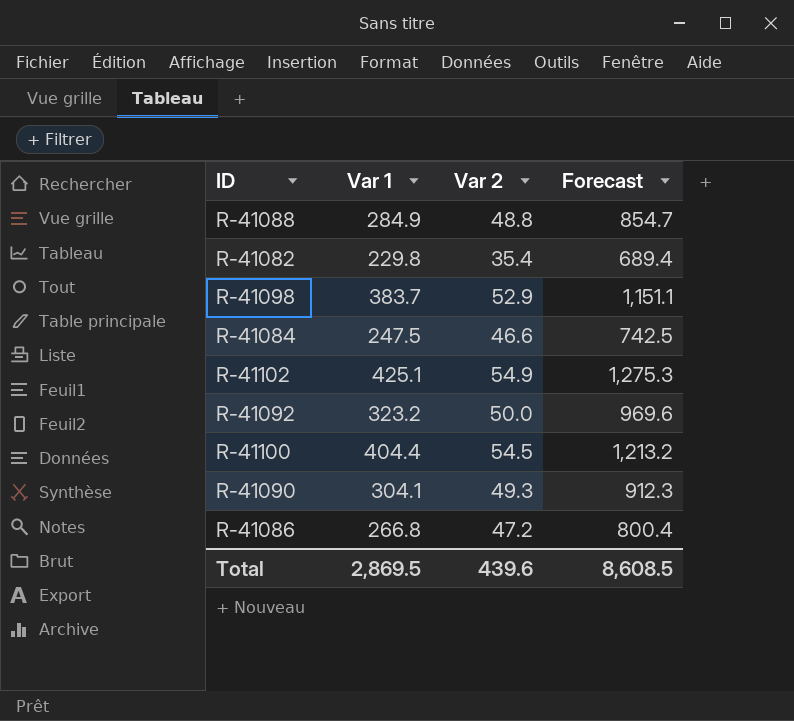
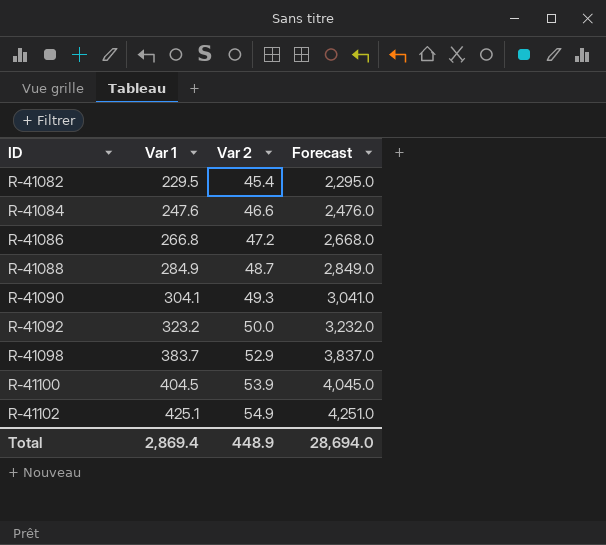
row order: none -> ID ascending
column Forecast | formula: [Var 1] * 3 -> [Var 1] * 10
R-41082 | Var 1: 229.8 -> 229.5
R-41082 | Var 2: 35.4 -> 45.4
R-41084 | Var 1: 247.5 -> 247.6
R-41088 | Var 2: 48.8 -> 48.7
R-41100 | Var 1: 404.4 -> 404.5
R-41100 | Var 2: 54.5 -> 53.9
Total | Var 1: 2,869.5 -> 2,869.4
Total | Var 2: 439.6 -> 448.9
Total | Forecast: 8,608.5 -> 28,694.0

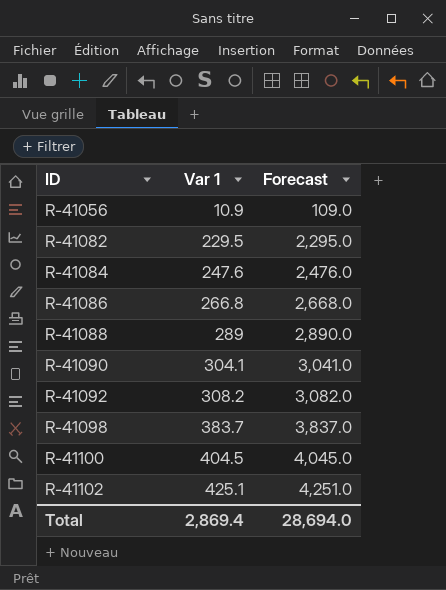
column Var 2 | position: 3 -> none
row R-41056: none -> 10.9 | 109.0
R-41088 | Var 1: 284.9 -> 289
R-41088 | Forecast: 2,849.0 -> 2,890.0
R-41092 | Var 1: 323.2 -> 308.2
R-41092 | Forecast: 3,232.0 -> 3,082.0

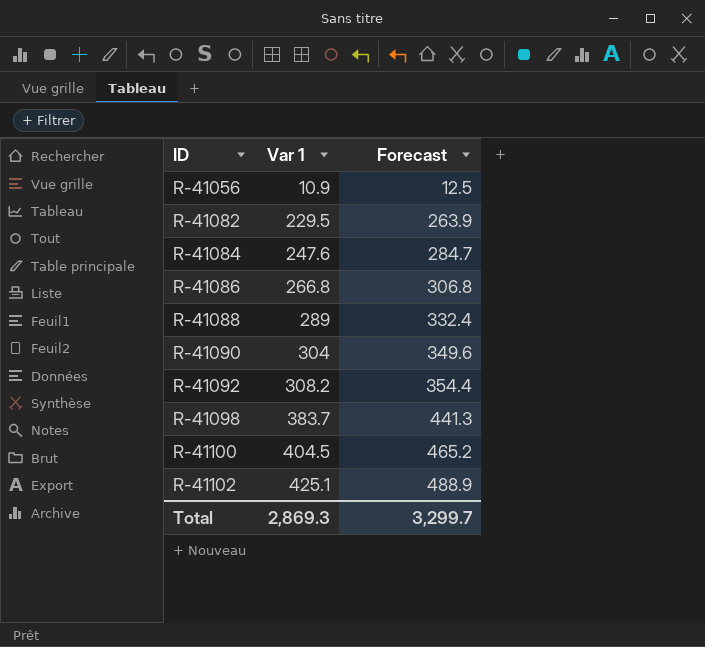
column Forecast | formula: [Var 1] * 10 -> [Var 1] * 1.15
R-41090 | Var 1: 304.1 -> 304
Total | Var 1: 2,869.4 -> 2,869.3
Total | Forecast: 28,694.0 -> 3,299.7

